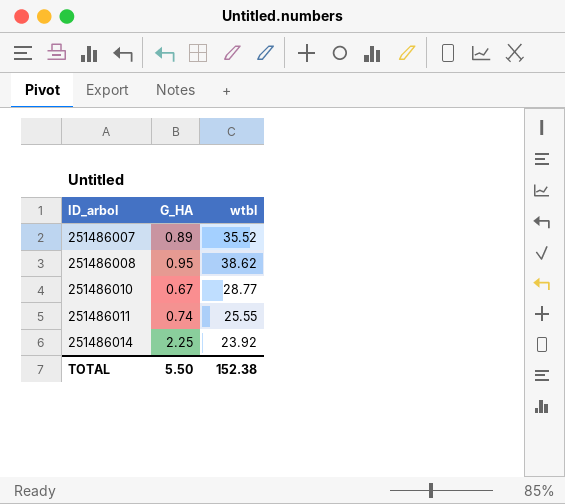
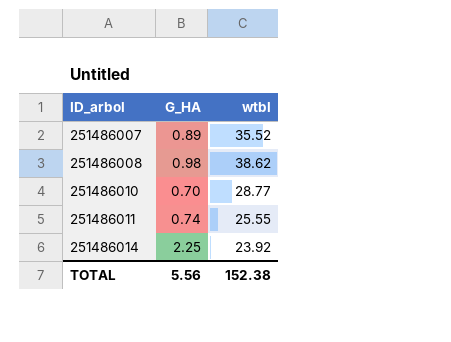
251486008 | G_HA: 0.95 -> 0.98
251486010 | G_HA: 0.67 -> 0.70
TOTAL | G_HA: 5.50 -> 5.56

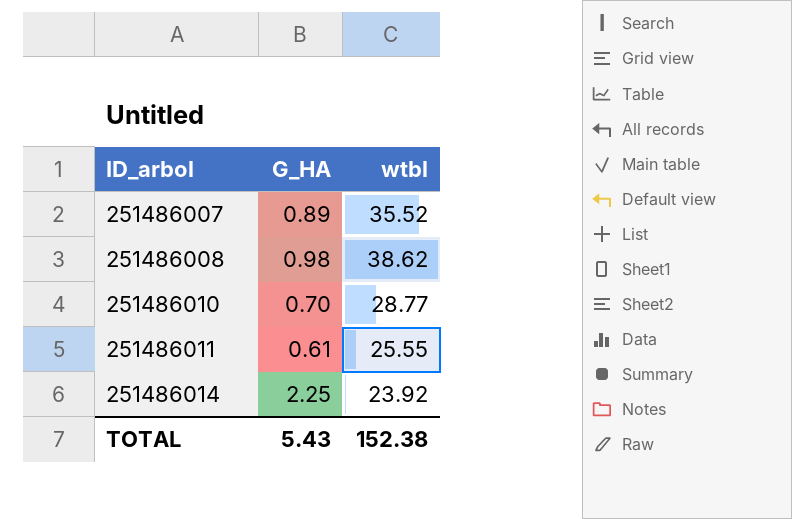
251486011 | G_HA: 0.74 -> 0.61
TOTAL | G_HA: 5.56 -> 5.43

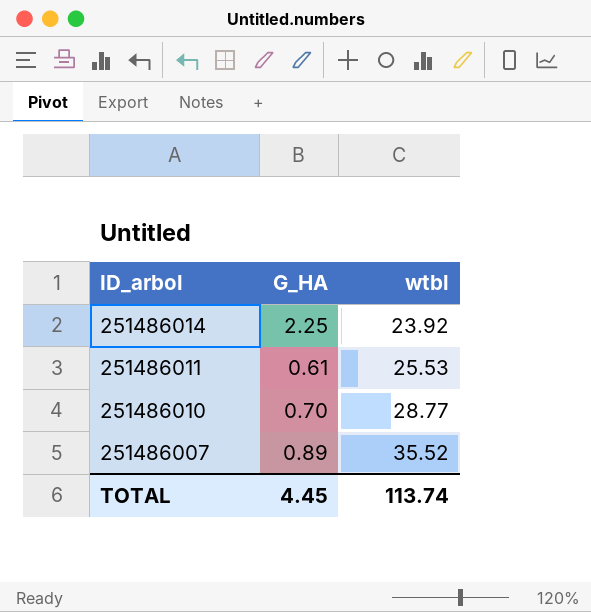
row order: ID_arbol ascending -> ID_arbol descending
row 251486008: 0.98 | 38.62 -> none
251486011 | wtbl: 25.55 -> 25.53
TOTAL | G_HA: 5.43 -> 4.45
TOTAL | wtbl: 152.38 -> 113.74

